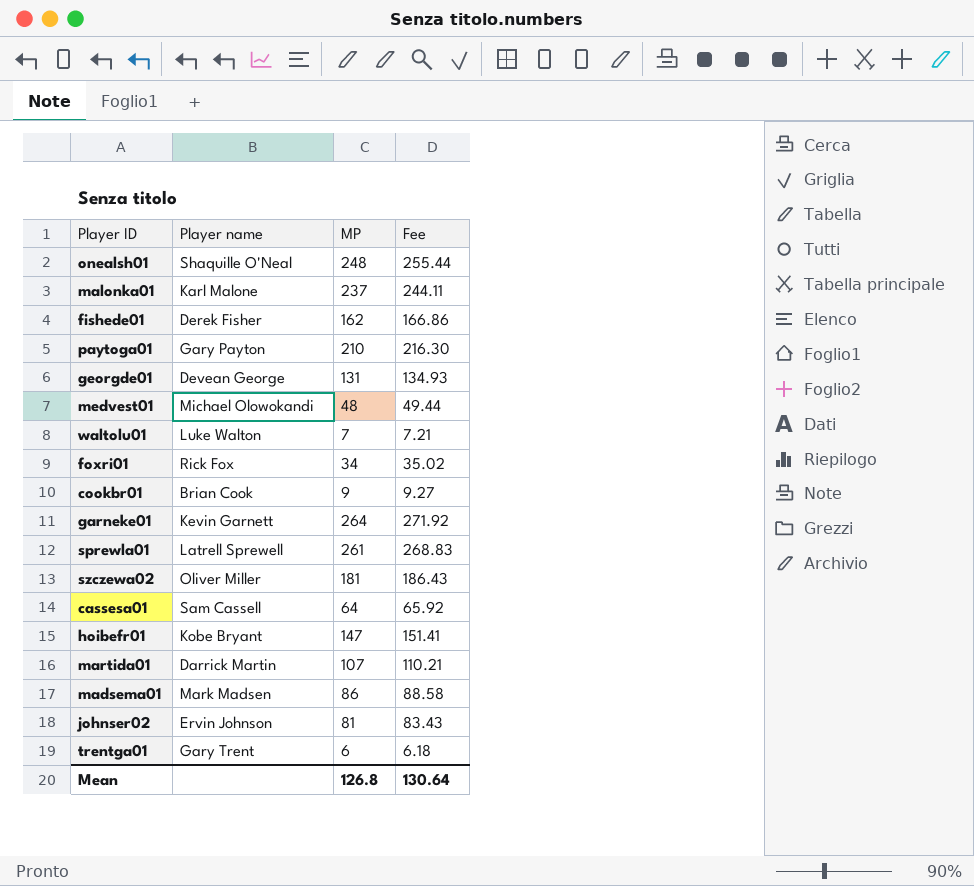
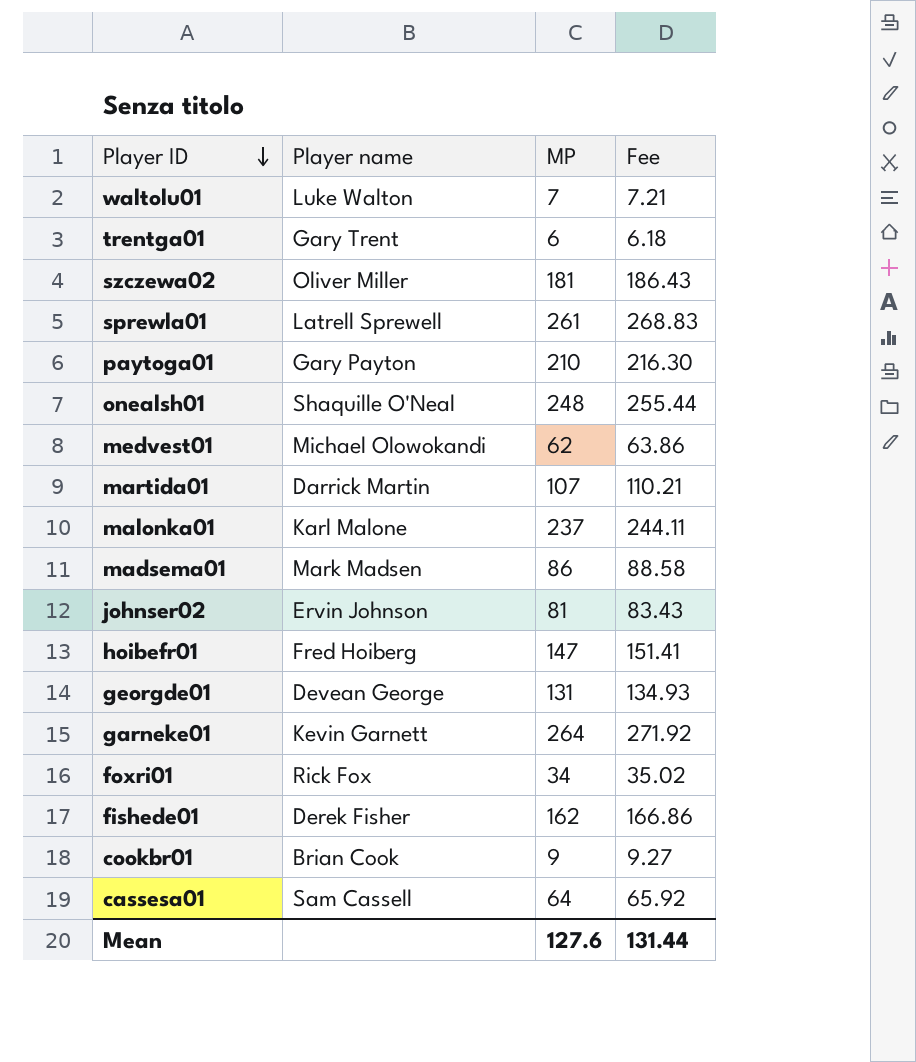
row order: none -> Player ID descending
medvest01 | MP: 48 -> 62
medvest01 | Fee: 49.44 -> 63.86
hoibefr01 | Player name: Kobe Bryant -> Fred Hoiberg
Mean | MP: 126.8 -> 127.6
Mean | Fee: 130.64 -> 131.44

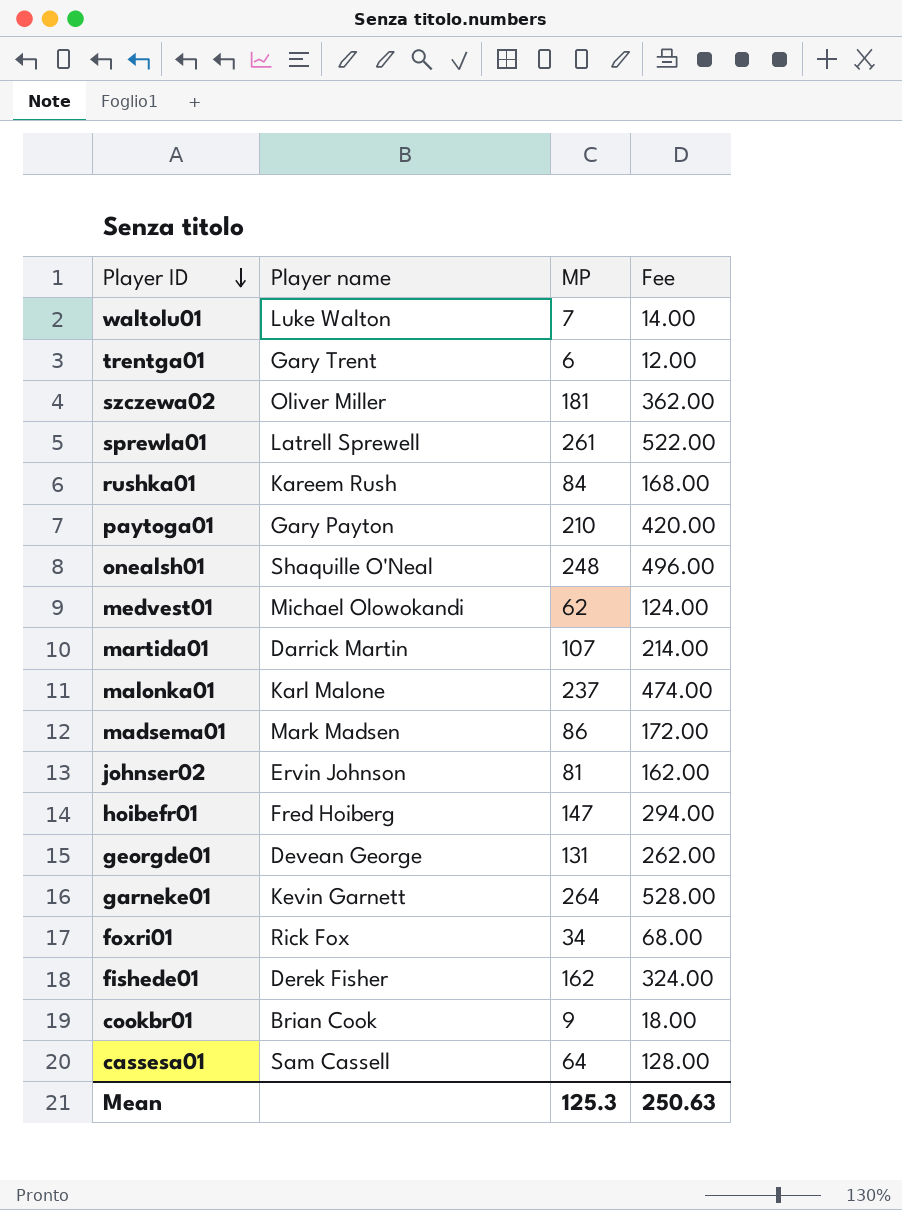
column Fee | formula: [MP] * 1.03 -> [MP] * 2
row rushka01: none -> Kareem Rush | 84 | 168.00
Mean | MP: 127.6 -> 125.3
Mean | Fee: 131.44 -> 250.63

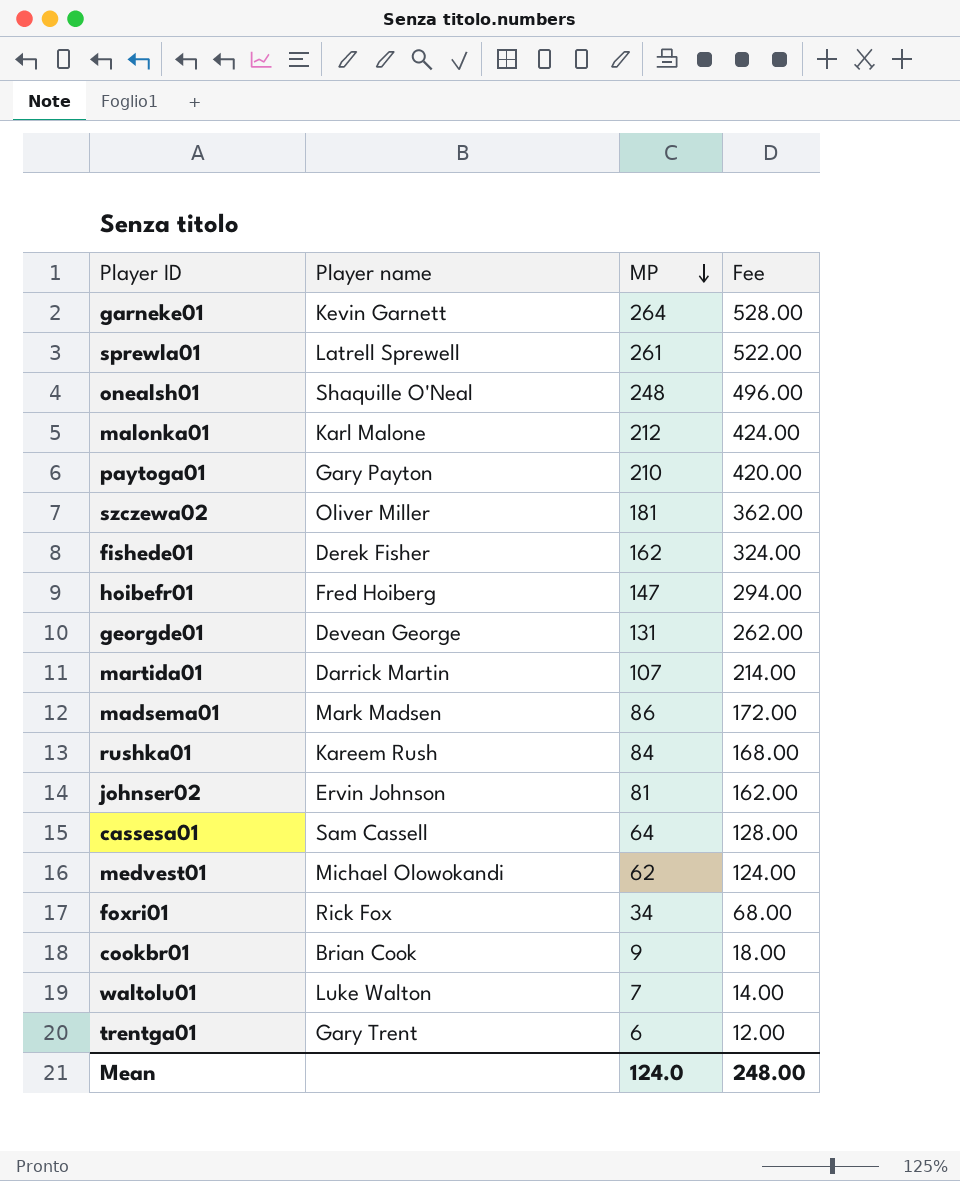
row order: Player ID descending -> MP descending
malonka01 | MP: 237 -> 212
malonka01 | Fee: 474.00 -> 424.00
Mean | MP: 125.3 -> 124.0
Mean | Fee: 250.63 -> 248.00

